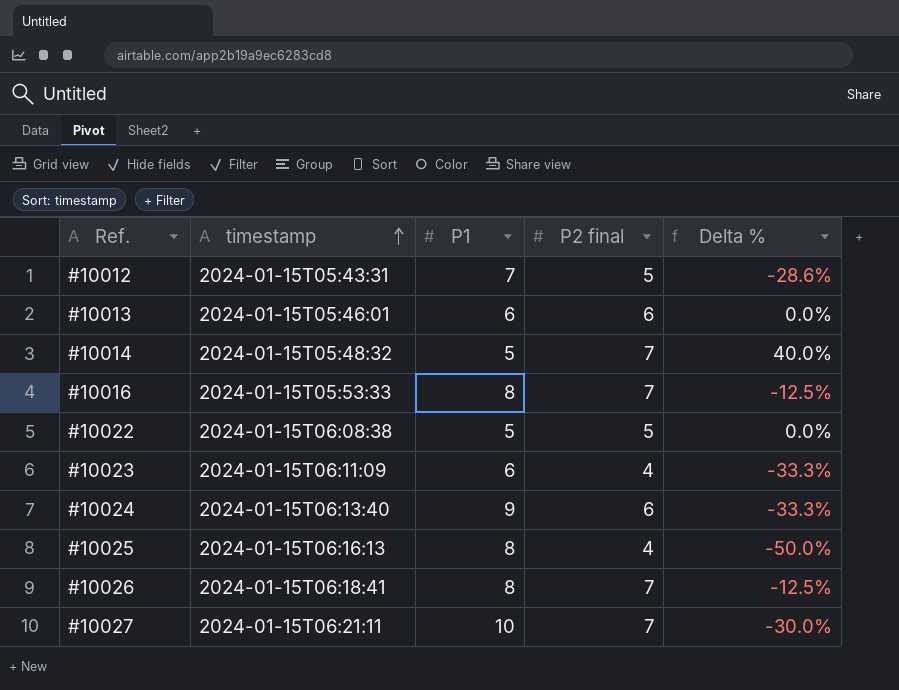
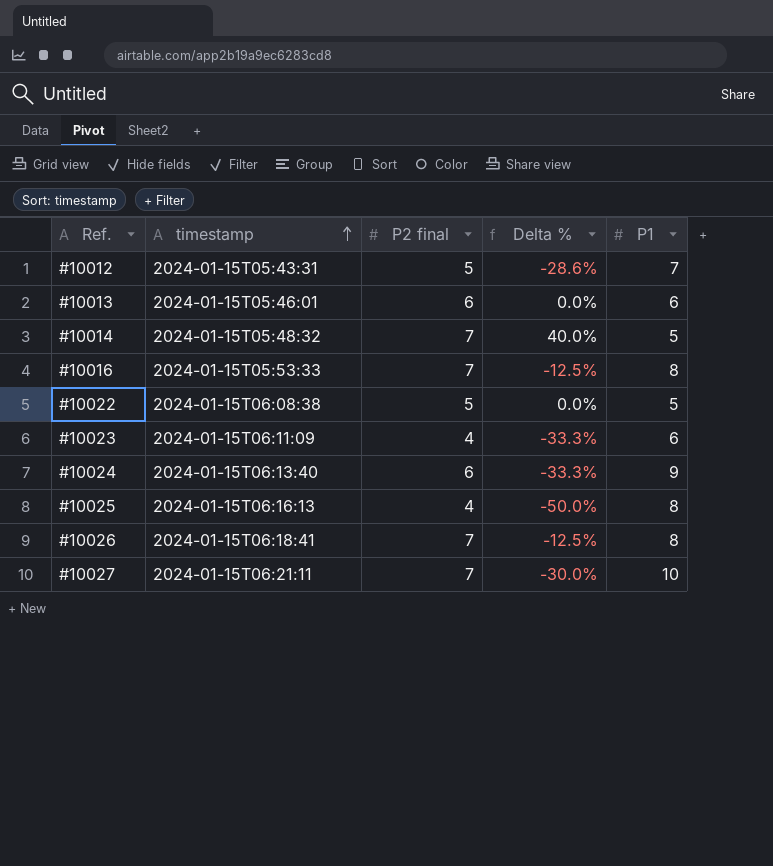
column P1 | position: 3 -> 5

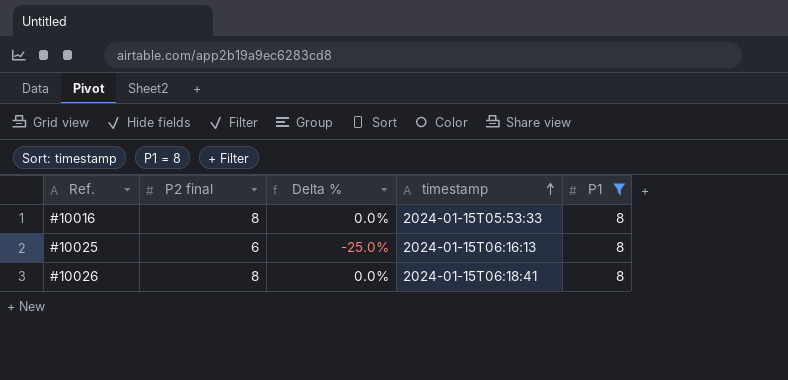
filter: none -> P1 = 8
column timestamp | position: 2 -> 4
#10016 | P2 final: 7 -> 8
#10016 | Delta %: -12.5% -> 0.0%
#10025 | P2 final: 4 -> 6
#10025 | Delta %: -50.0% -> -25.0%
#10026 | P2 final: 7 -> 8
#10026 | Delta %: -12.5% -> 0.0%

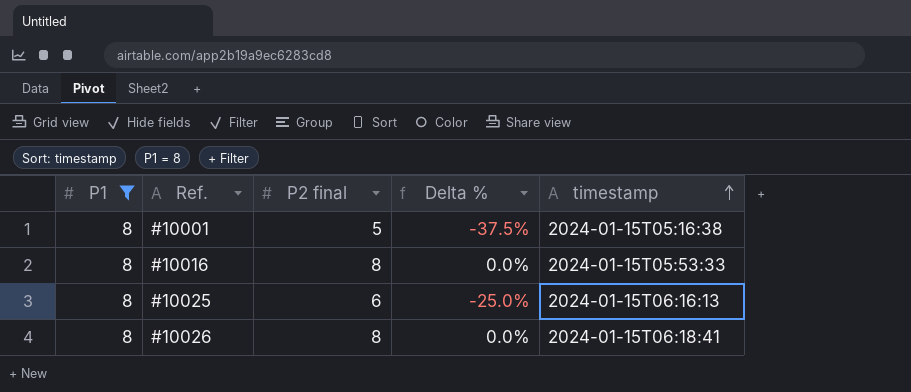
column P1 | position: 5 -> 1
row #10001: none -> 8 | 5 | -37.5% | 2024-01-15T05:16:38

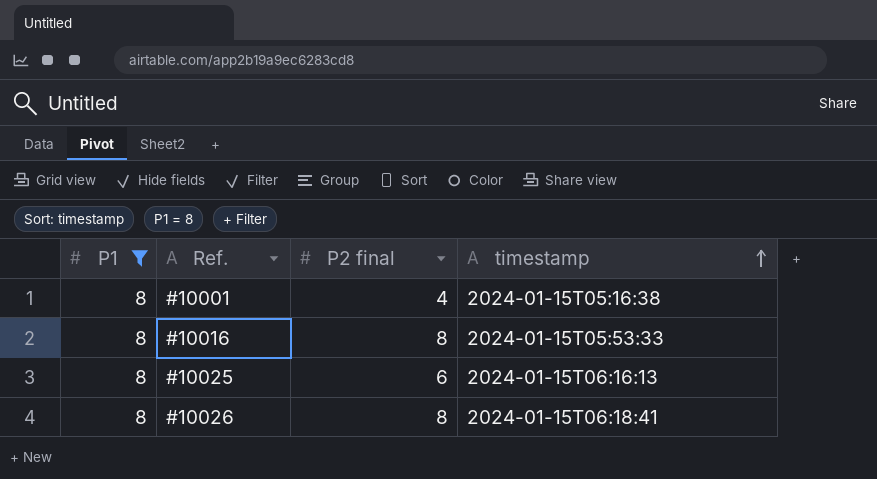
column Delta % | formula: ([P2 final] - [P1]) / [P1] -> none
#10001 | P2 final: 5 -> 4

